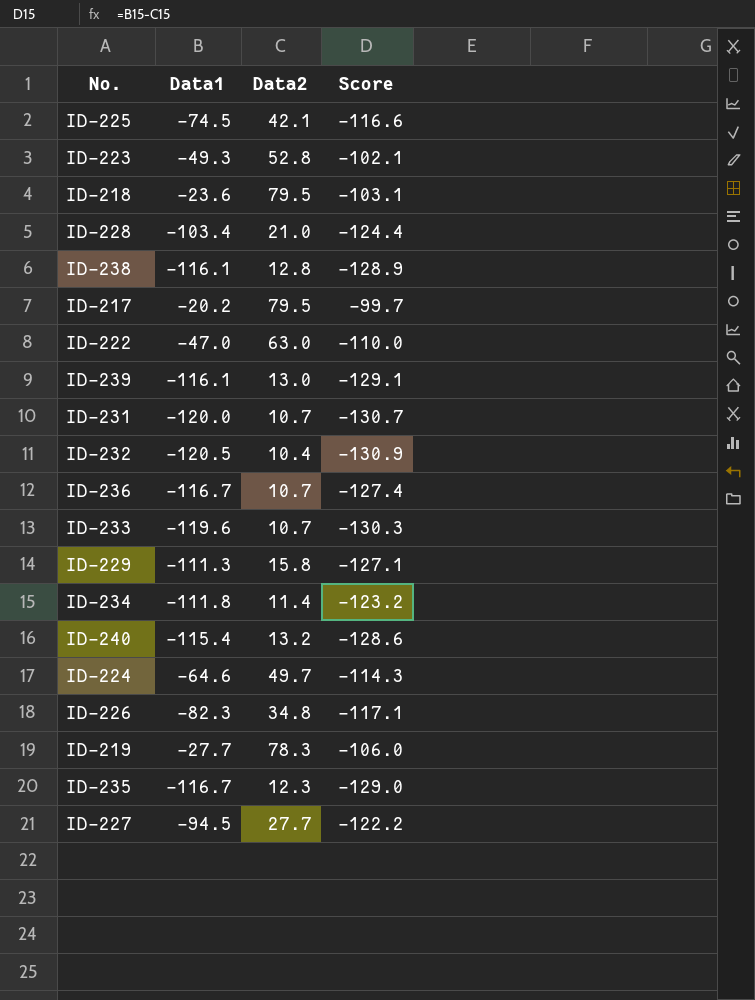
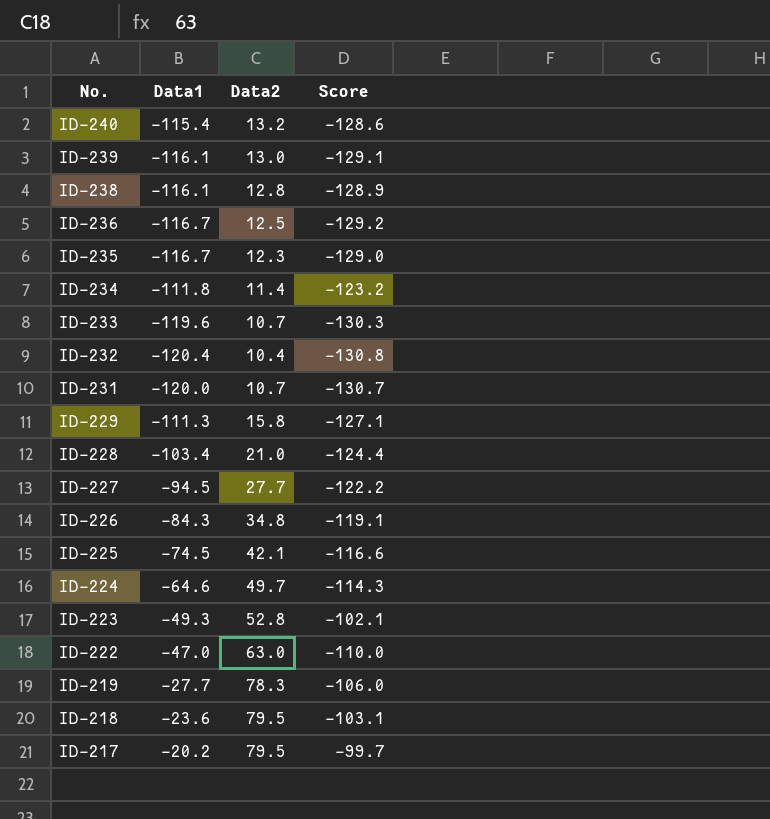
row order: none -> No. descending
ID-236 | Data2: 10.7 -> 12.5
ID-236 | Score: -127.4 -> -129.2
ID-232 | Data1: -120.5 -> -120.4
ID-232 | Score: -130.9 -> -130.8
ID-226 | Data1: -82.3 -> -84.3
ID-226 | Score: -117.1 -> -119.1

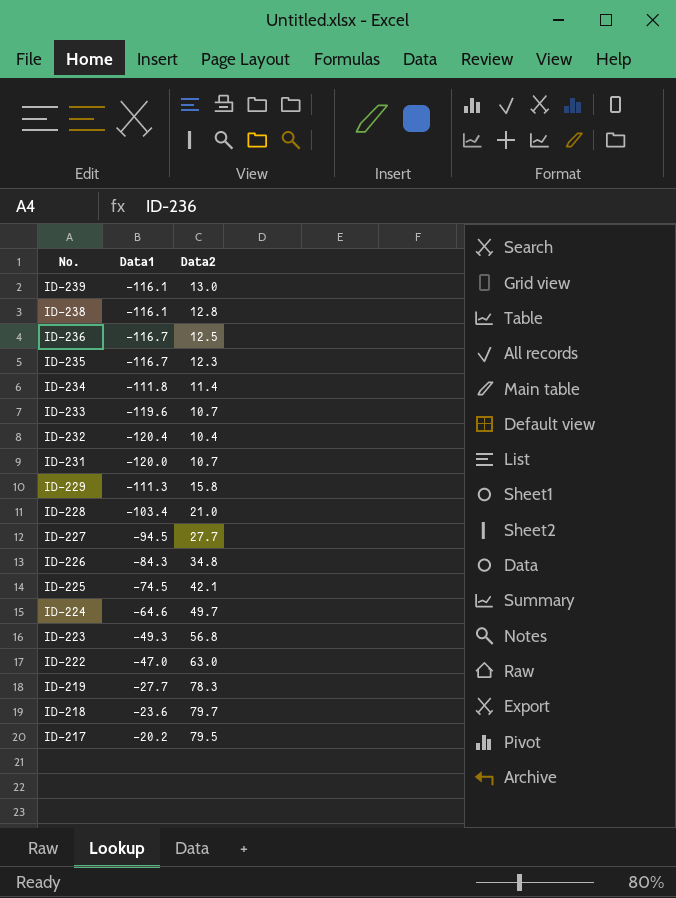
column Score | formula: [Data1] - [Data2] -> none
row ID-240: -115.4 | 13.2 | -128.6 -> none
ID-223 | Data2: 52.8 -> 56.8
ID-218 | Data2: 79.5 -> 79.7

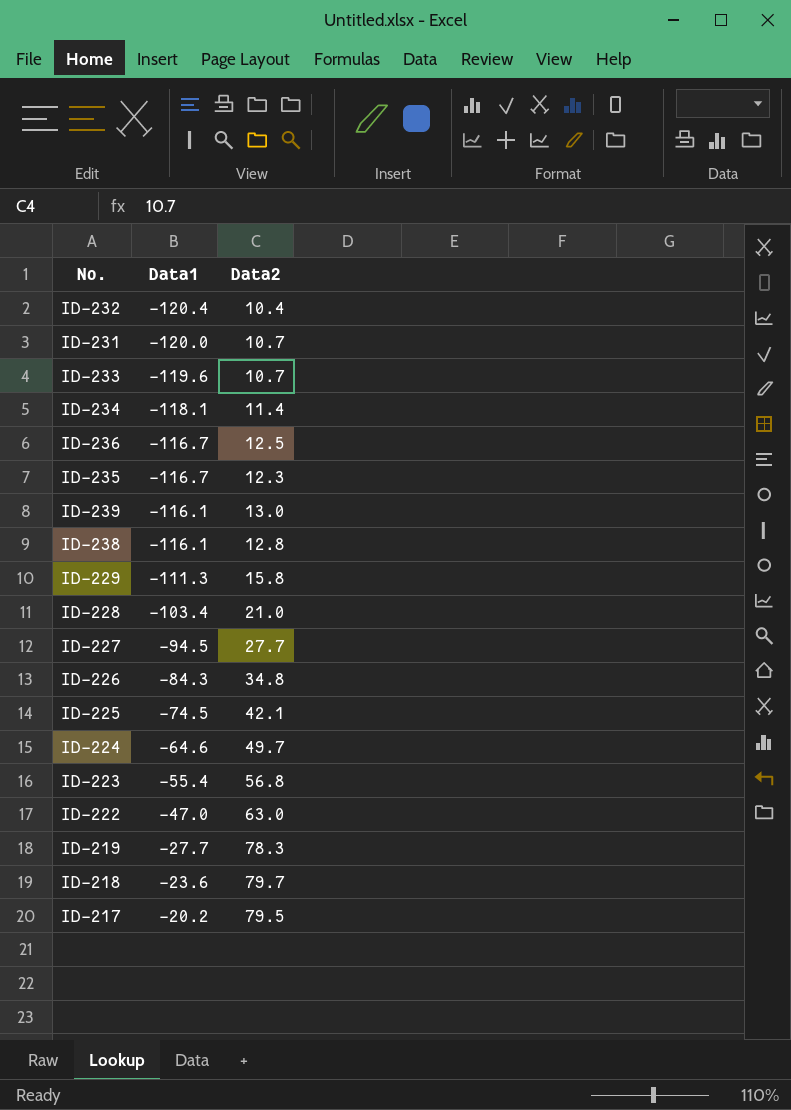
row order: No. descending -> Data1 ascending
ID-234 | Data1: -111.8 -> -118.1
ID-223 | Data1: -49.3 -> -55.4

